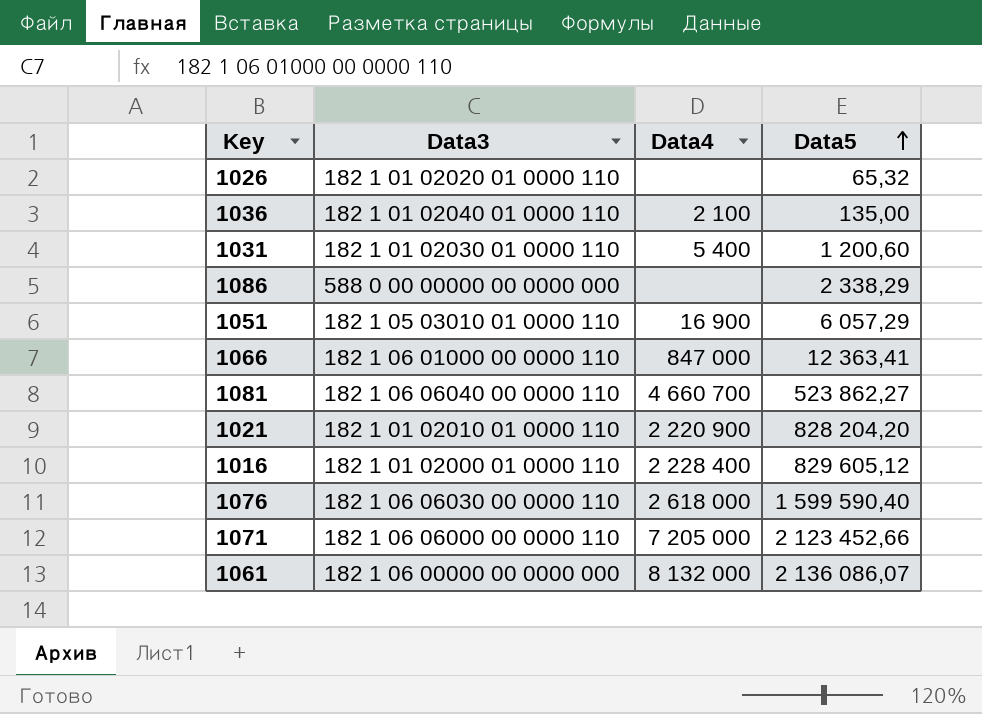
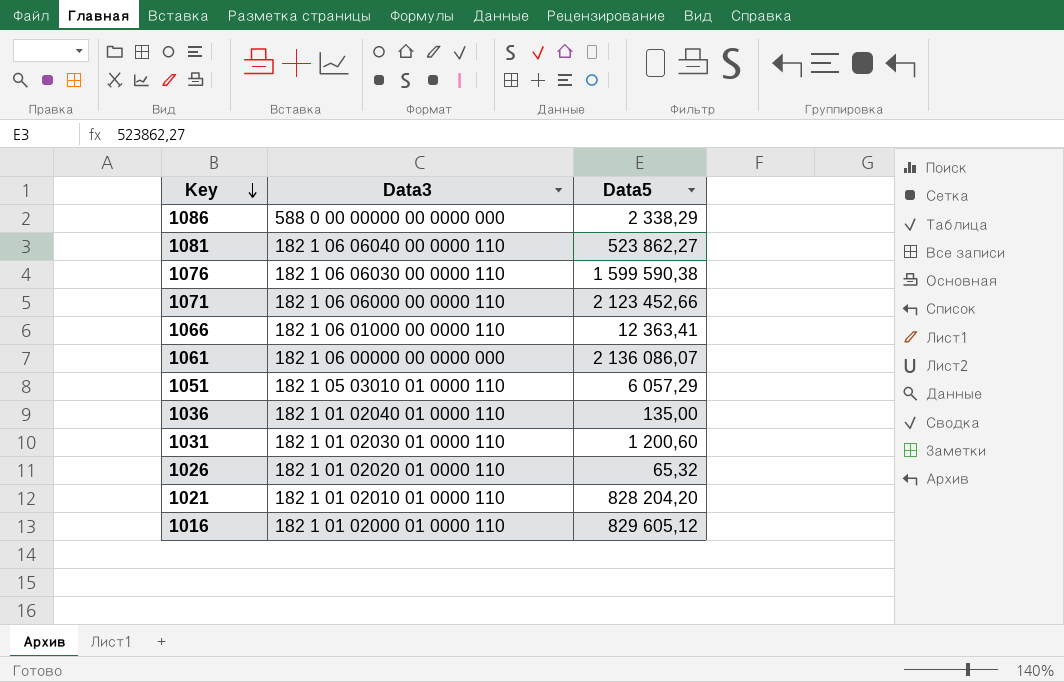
row order: Data5 ascending -> Key descending
column Data4 | position: 3 -> none
1076 | Data5: 1 599 590,40 -> 1 599 590,38

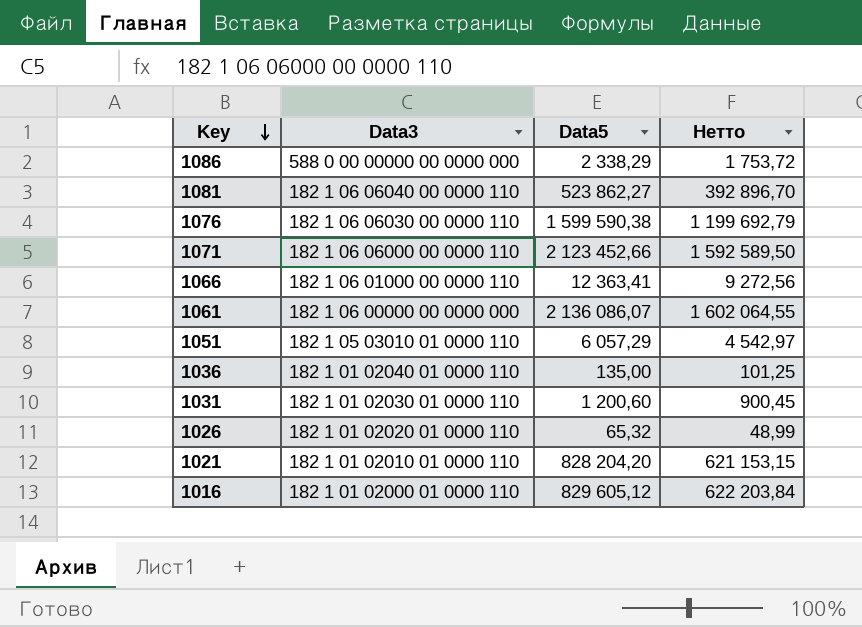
column Нетто | formula: none -> [Data5] * 0,75

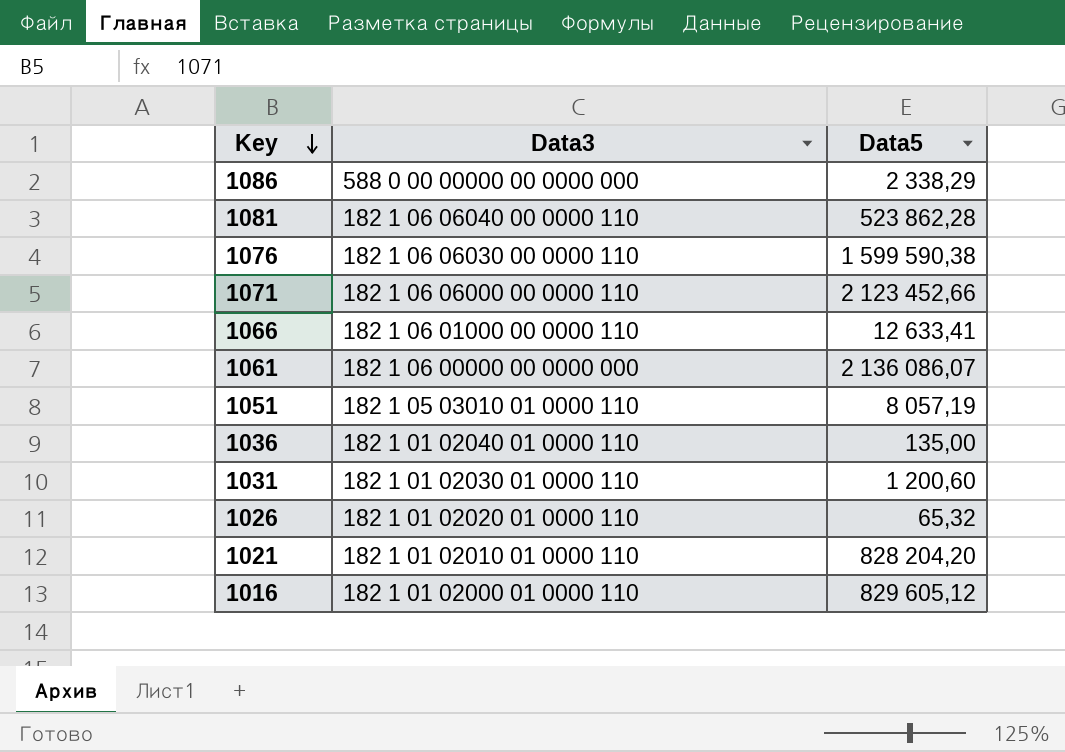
column Нетто | formula: [Data5] * 0,75 -> none
1081 | Data5: 523 862,27 -> 523 862,28
1066 | Data5: 12 363,41 -> 12 633,41
1051 | Data5: 6 057,29 -> 8 057,19

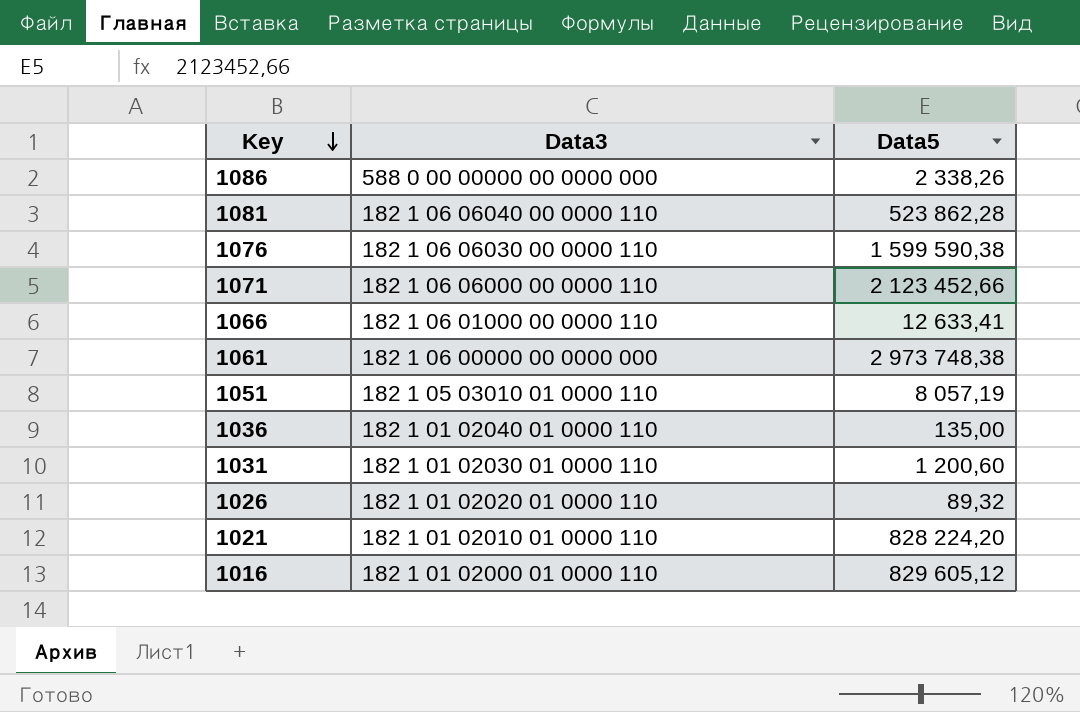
1086 | Data5: 2 338,29 -> 2 338,26
1061 | Data5: 2 136 086,07 -> 2 973 748,38
1026 | Data5: 65,32 -> 89,32
1021 | Data5: 828 204,20 -> 828 224,20

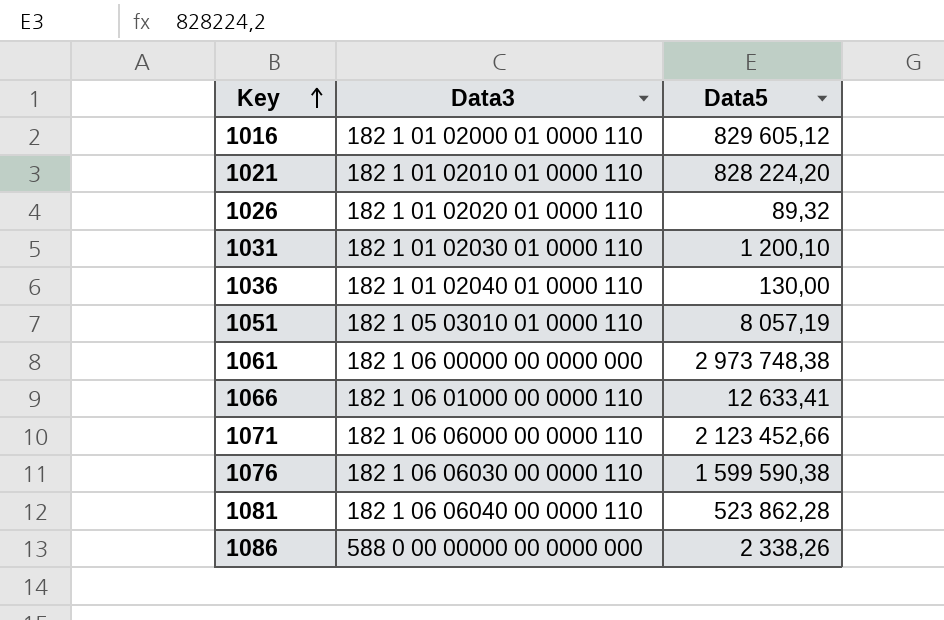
row order: Key descending -> Key ascending
1031 | Data5: 1 200,60 -> 1 200,10
1036 | Data5: 135,00 -> 130,00

